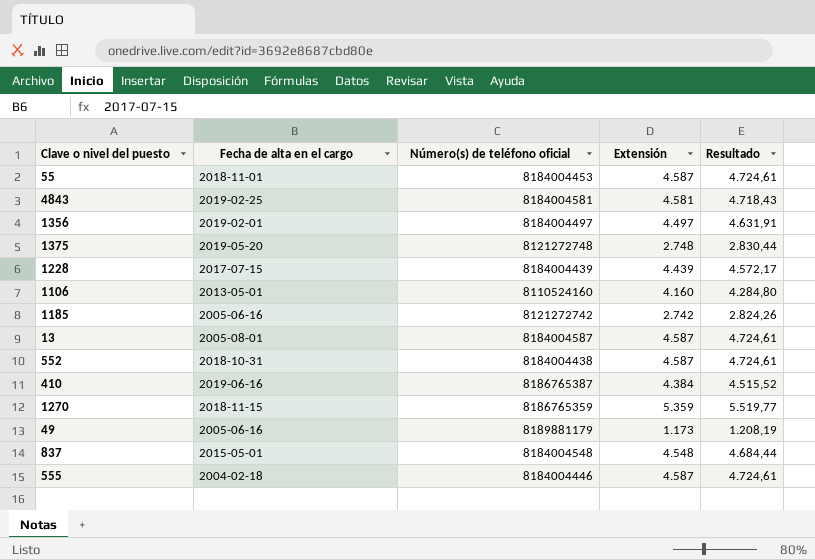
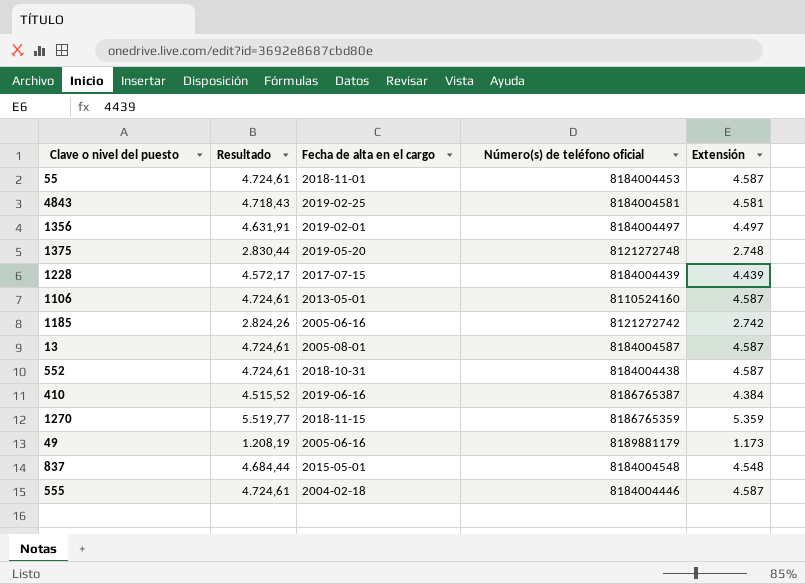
column Resultado | position: 5 -> 2
1106 | Resultado: 4.284,80 -> 4.724,61
1106 | Extensión: 4.160 -> 4.587

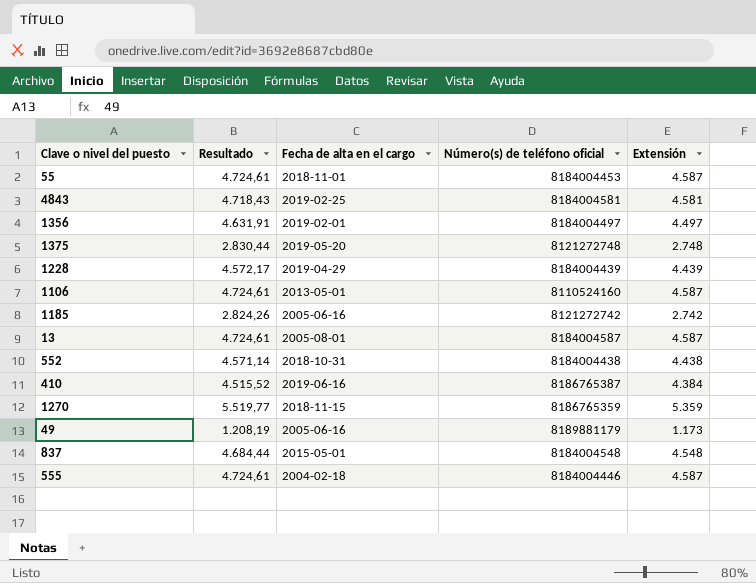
1228 | Fecha de alta en el cargo: 2017-07-15 -> 2019-04-29
552 | Resultado: 4.724,61 -> 4.571,14
552 | Extensión: 4.587 -> 4.438

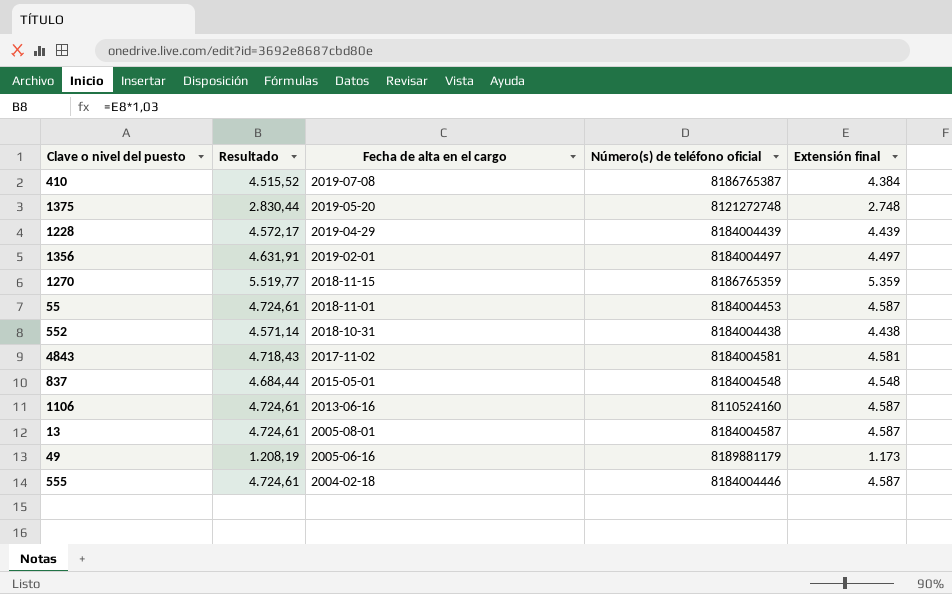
row order: none -> Fecha de alta en el cargo descending
column name: Extensión -> Extensión final
row 1185: 2.824,26 | 2005-06-16 | 8121272742 | 2.742 -> none
410 | Fecha de alta en el cargo: 2019-06-16 -> 2019-07-08
4843 | Fecha de alta en el cargo: 2019-02-25 -> 2017-11-02
1106 | Fecha de alta en el cargo: 2013-05-01 -> 2013-06-16

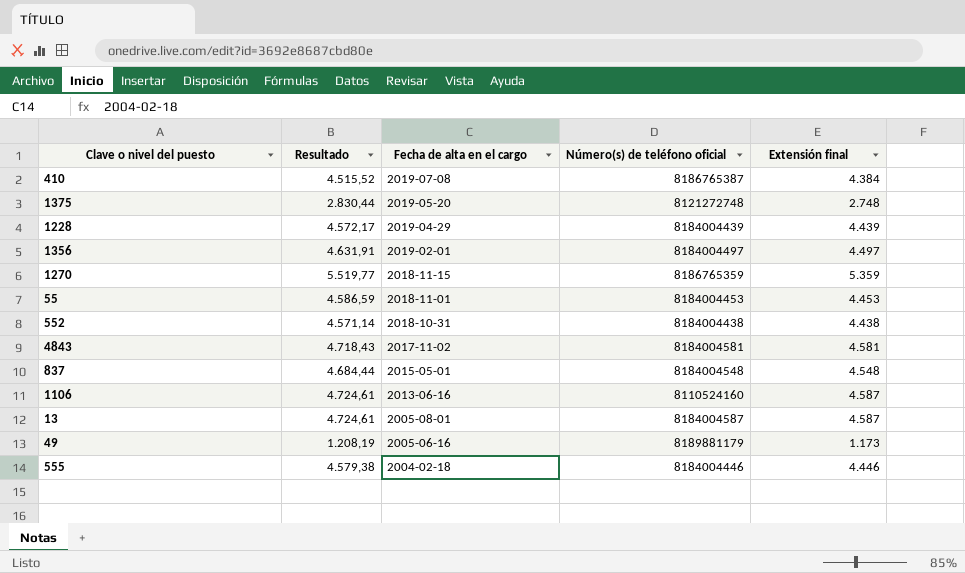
55 | Resultado: 4.724,61 -> 4.586,59
55 | Extensión final: 4.587 -> 4.453
555 | Resultado: 4.724,61 -> 4.579,38
555 | Extensión final: 4.587 -> 4.446

